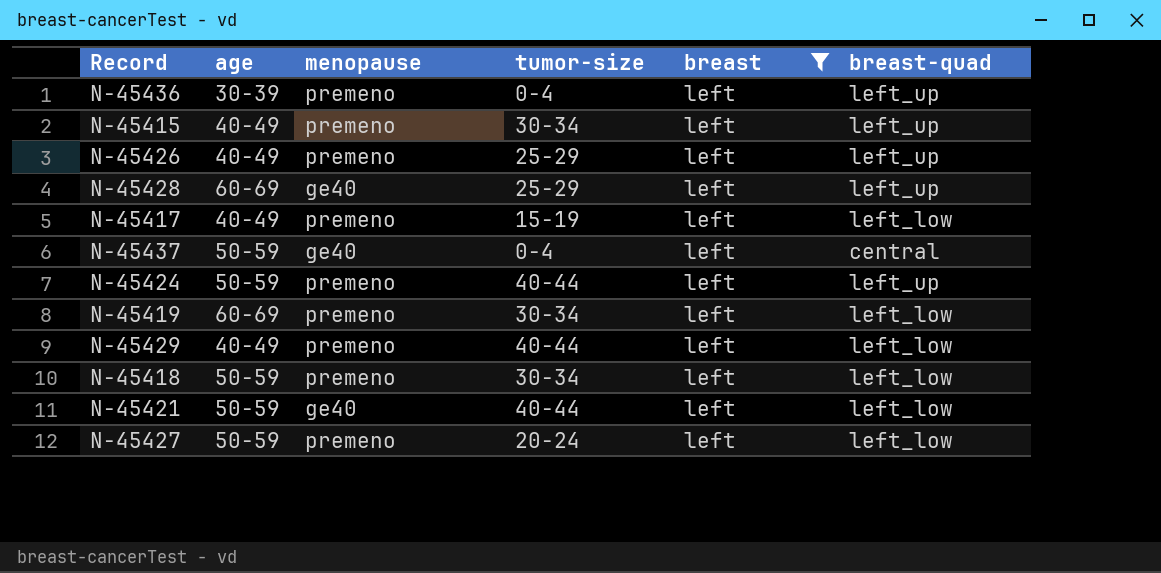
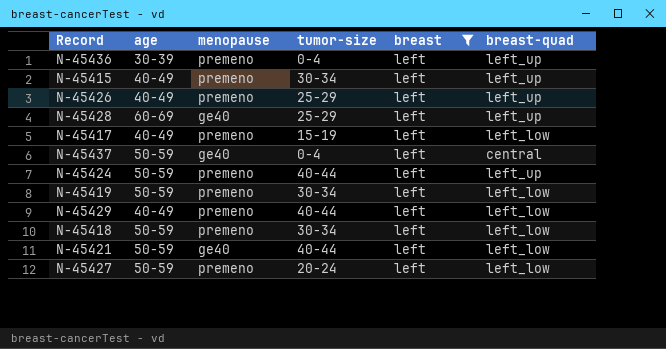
N-45419 | age: 60-69 -> 50-59

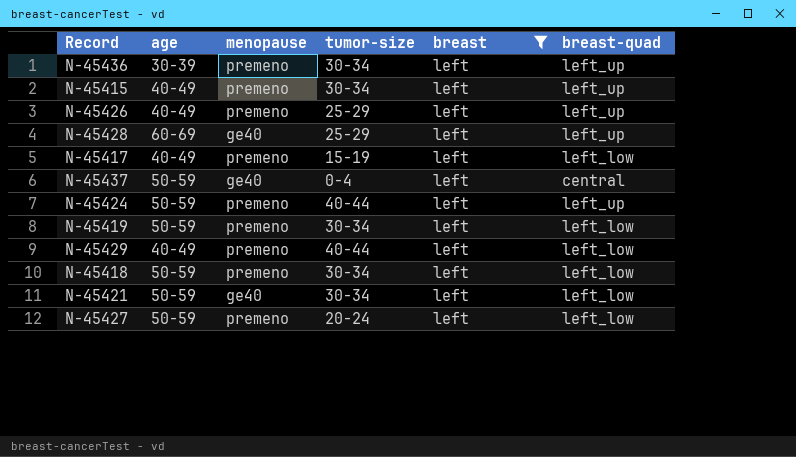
N-45436 | tumor-size: 0-4 -> 30-34
N-45421 | tumor-size: 40-44 -> 30-34

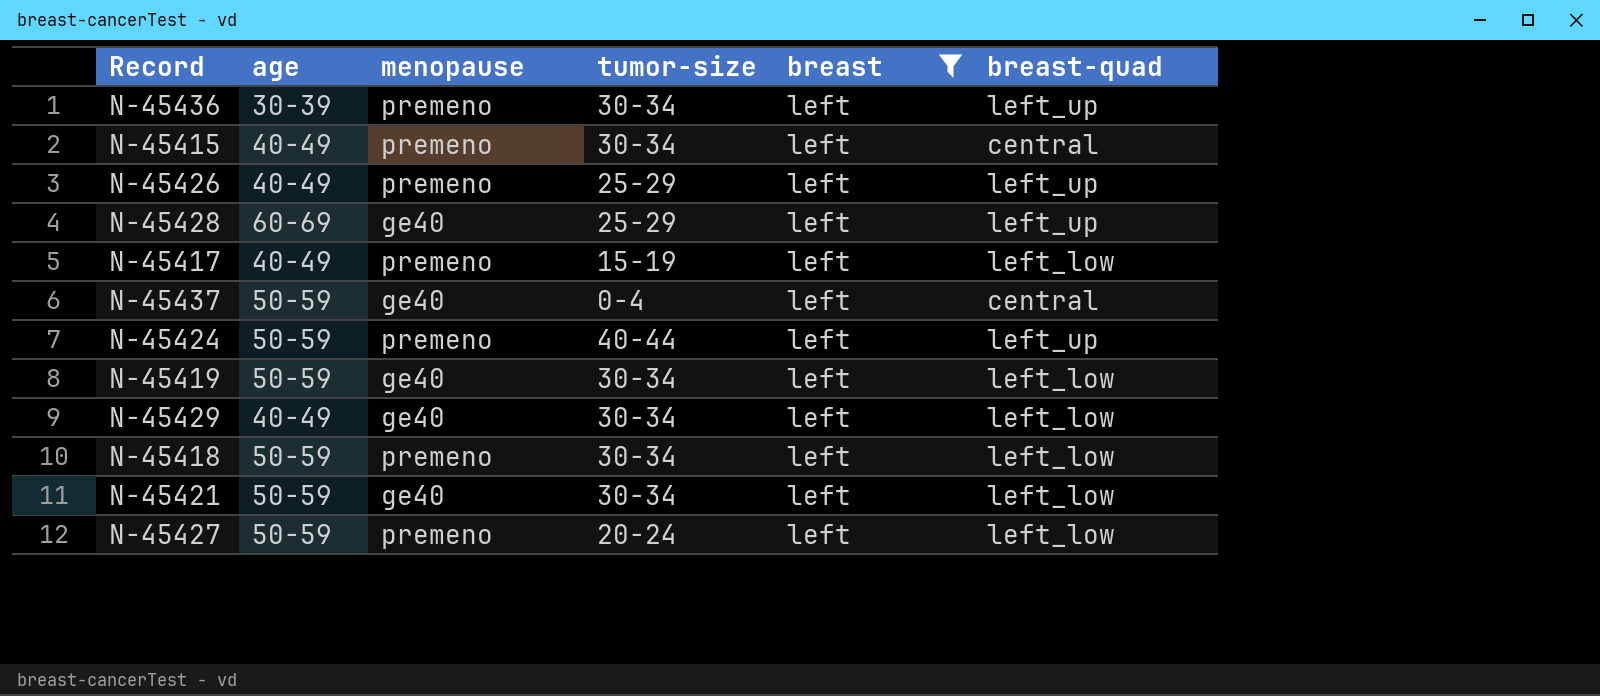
N-45415 | breast-quad: left_up -> central
N-45419 | menopause: premeno -> ge40
N-45429 | menopause: premeno -> ge40
N-45429 | tumor-size: 40-44 -> 30-34

